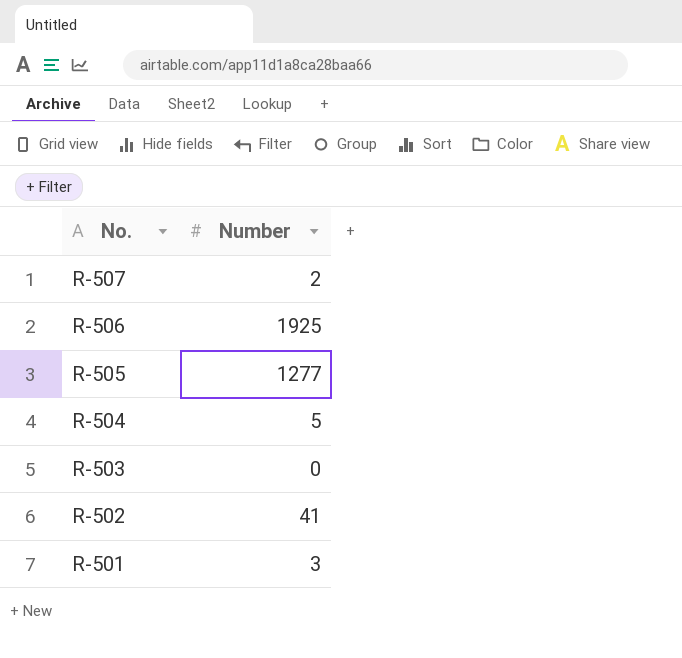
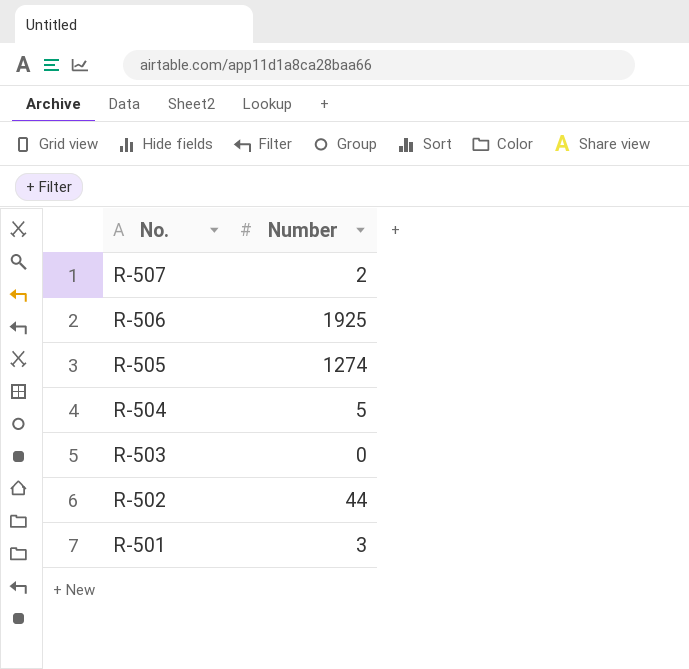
R-505 | Number: 1277 -> 1274
R-502 | Number: 41 -> 44

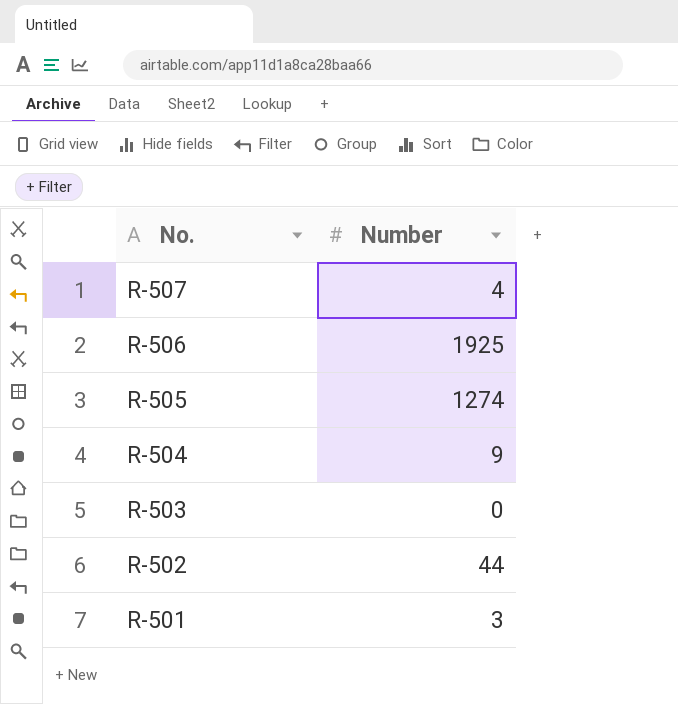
R-507 | Number: 2 -> 4
R-504 | Number: 5 -> 9

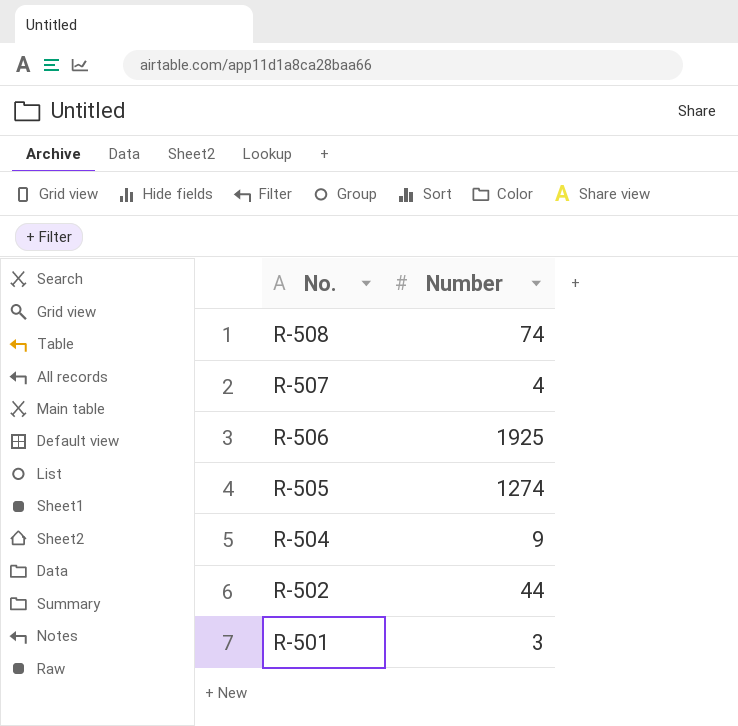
row R-503: 0 -> none
row R-508: none -> 74

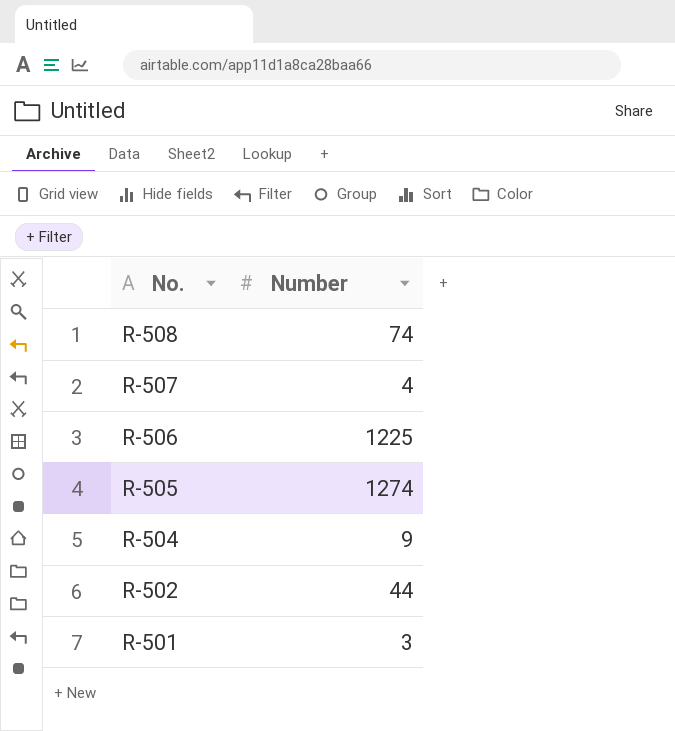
R-506 | Number: 1925 -> 1225

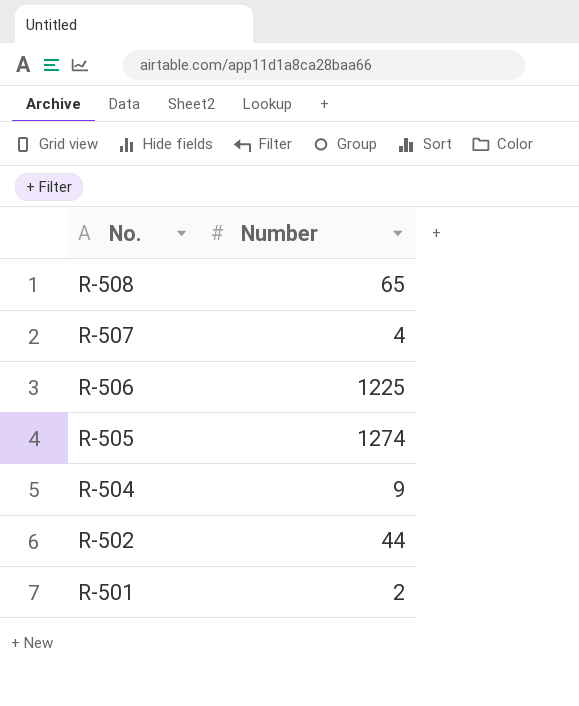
R-508 | Number: 74 -> 65
R-501 | Number: 3 -> 2

